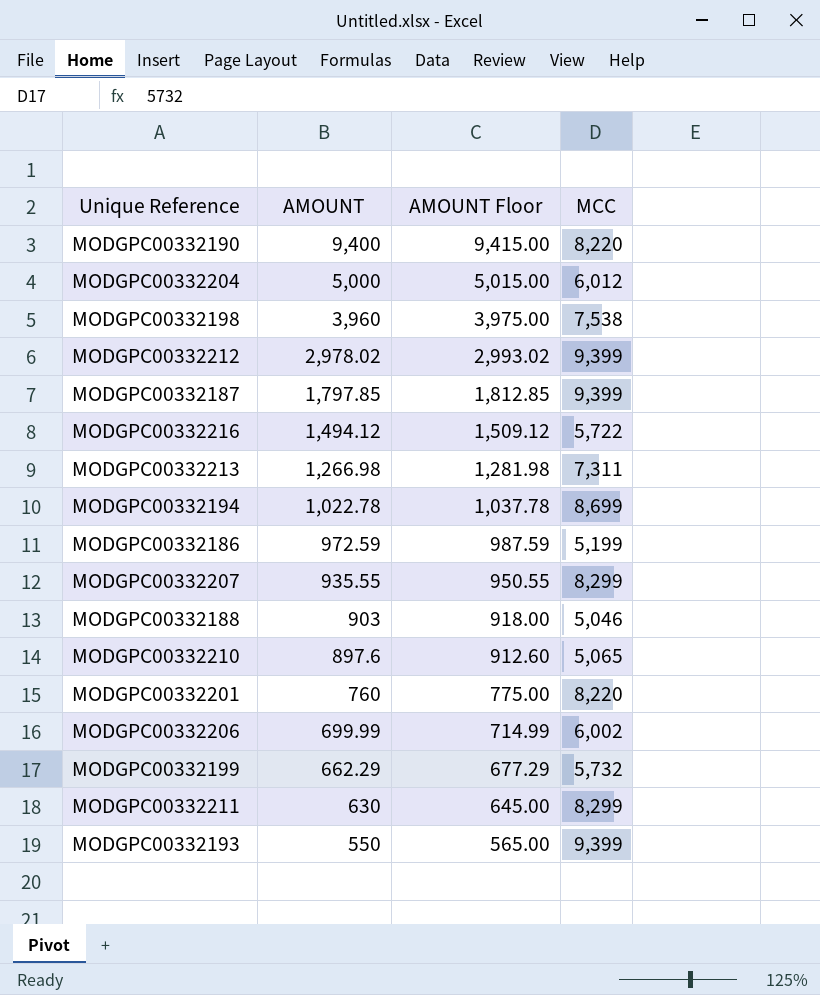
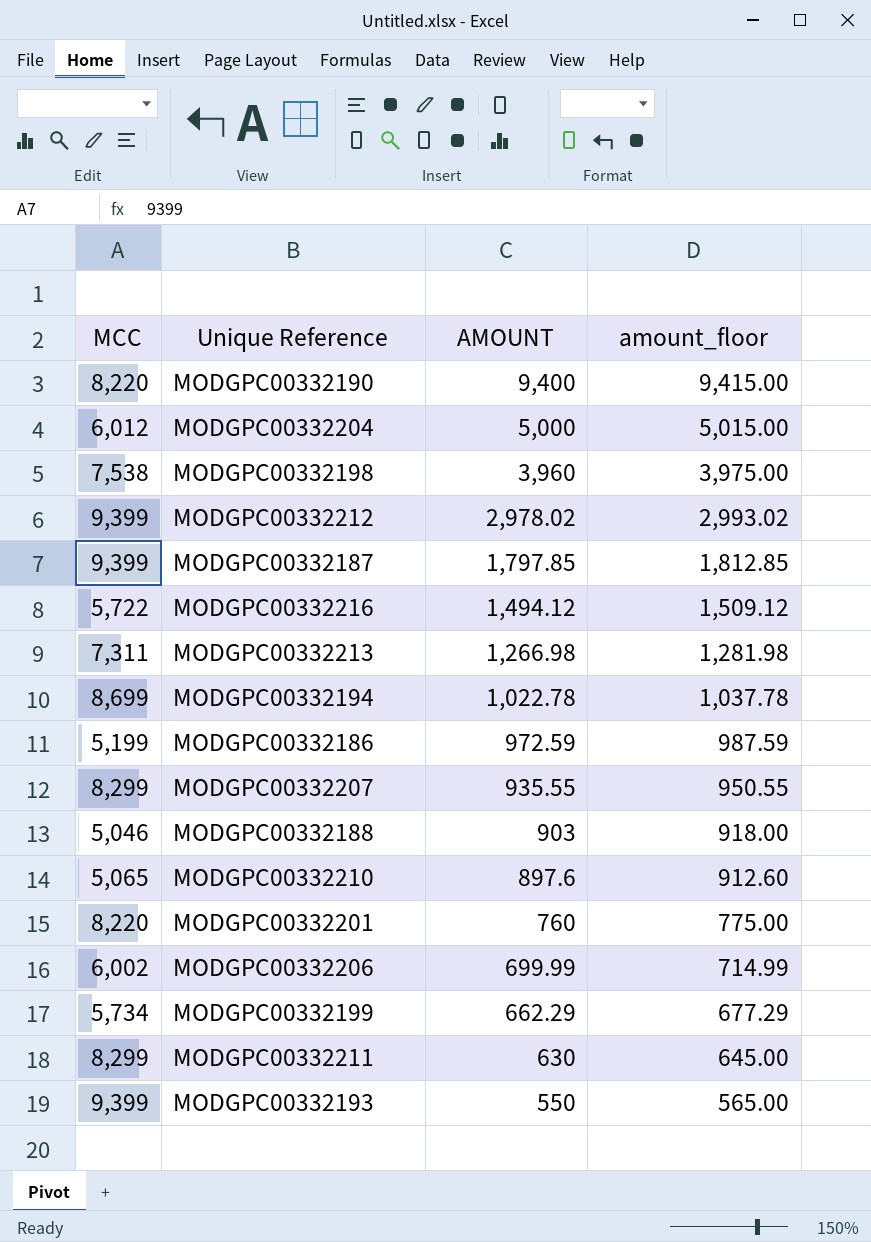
column MCC | position: 4 -> 1
column name: AMOUNT Floor -> amount_floor
MODGPC00332199 | MCC: 5,732 -> 5,734

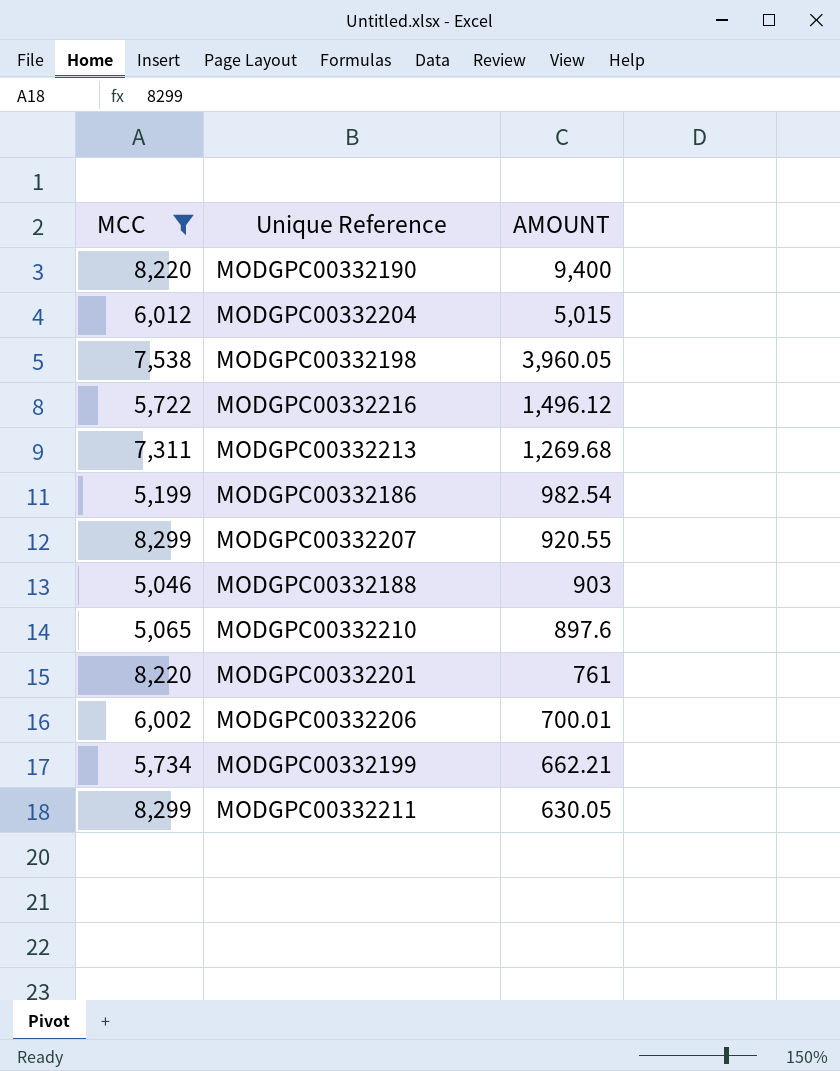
filter: none -> MCC <= 8,299
column amount_floor | formula: [AMOUNT] + 15 -> none
MODGPC00332204 | AMOUNT: 5,000 -> 5,015
MODGPC00332198 | AMOUNT: 3,960 -> 3,960.05
MODGPC00332216 | AMOUNT: 1,494.12 -> 1,496.12
MODGPC00332213 | AMOUNT: 1,266.98 -> 1,269.68
MODGPC00332186 | AMOUNT: 972.59 -> 982.54
MODGPC00332207 | AMOUNT: 935.55 -> 920.55
MODGPC00332201 | AMOUNT: 760 -> 761
MODGPC00332206 | AMOUNT: 699.99 -> 700.01
MODGPC00332199 | AMOUNT: 662.29 -> 662.21
MODGPC00332211 | AMOUNT: 630 -> 630.05

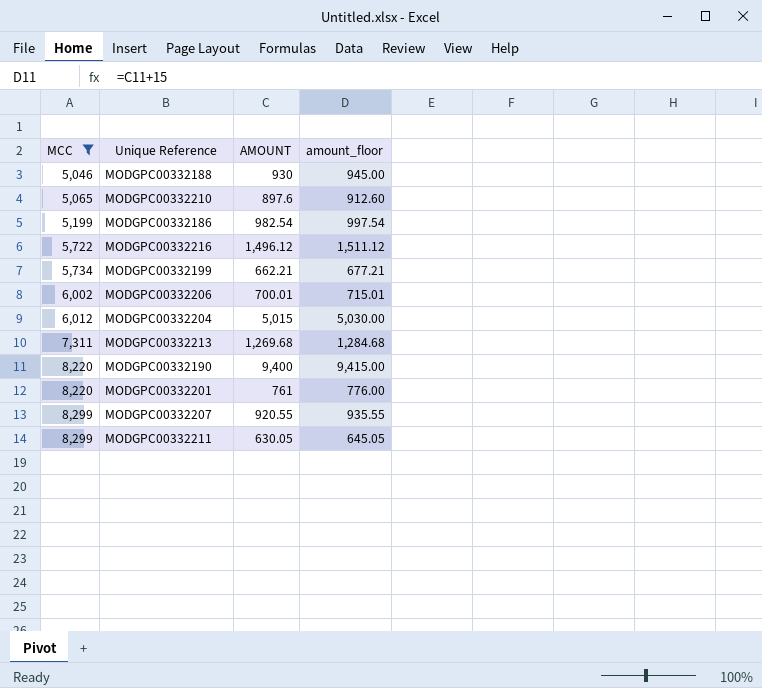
row order: AMOUNT descending -> MCC ascending
column amount_floor | formula: none -> [AMOUNT] + 15
row MODGPC00332198: 7,538 | 3,960.05 -> none
MODGPC00332188 | AMOUNT: 903 -> 930

